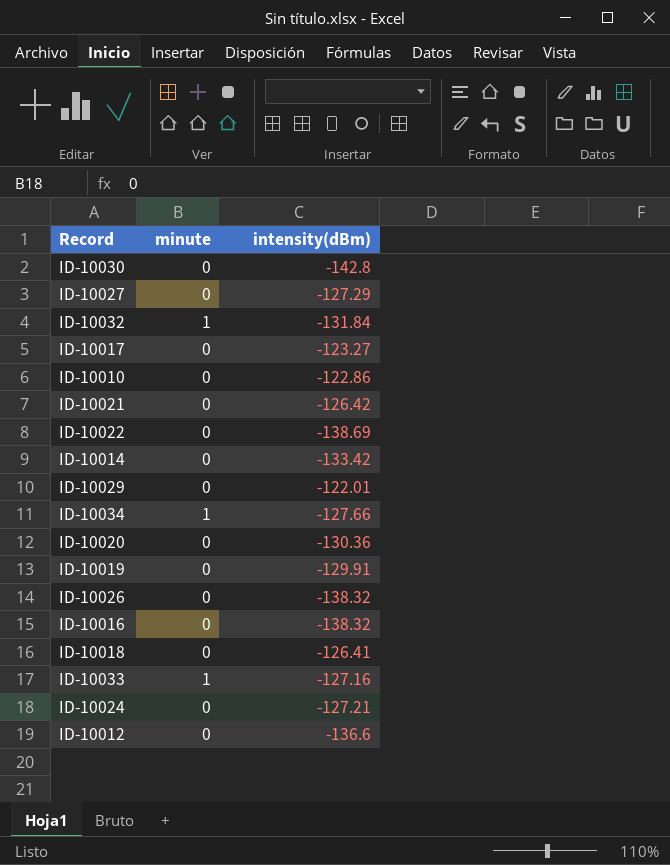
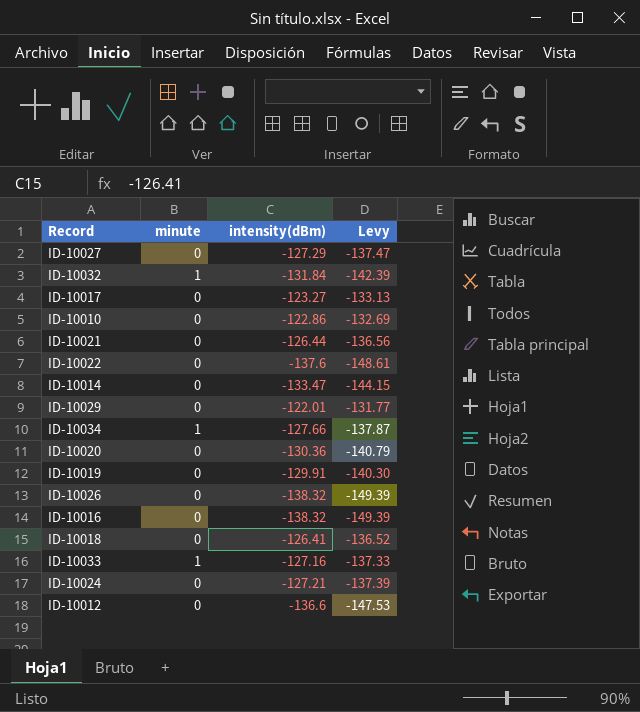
column Levy | formula: none -> [intensity(dBm)] * 1.08
row ID-10030: 0 | -142.8 -> none
ID-10021 | intensity(dBm): -126.42 -> -126.44
ID-10022 | intensity(dBm): -138.69 -> -137.6
ID-10014 | intensity(dBm): -133.42 -> -133.47

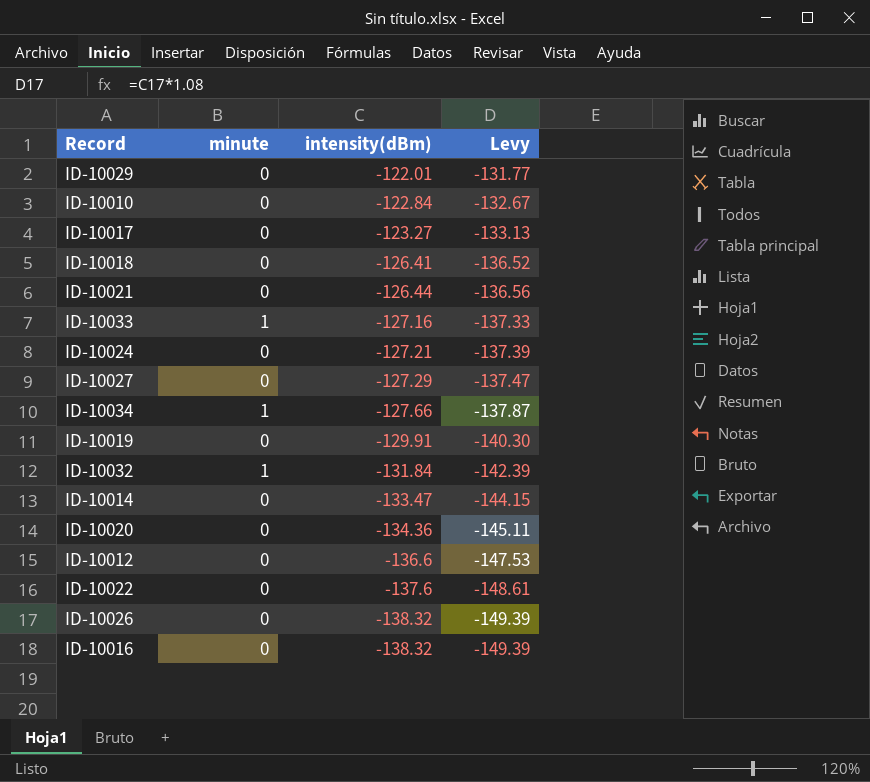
row order: none -> intensity(dBm) descending
ID-10010 | intensity(dBm): -122.86 -> -122.84
ID-10010 | Levy: -132.69 -> -132.67
ID-10020 | intensity(dBm): -130.36 -> -134.36
ID-10020 | Levy: -140.79 -> -145.11

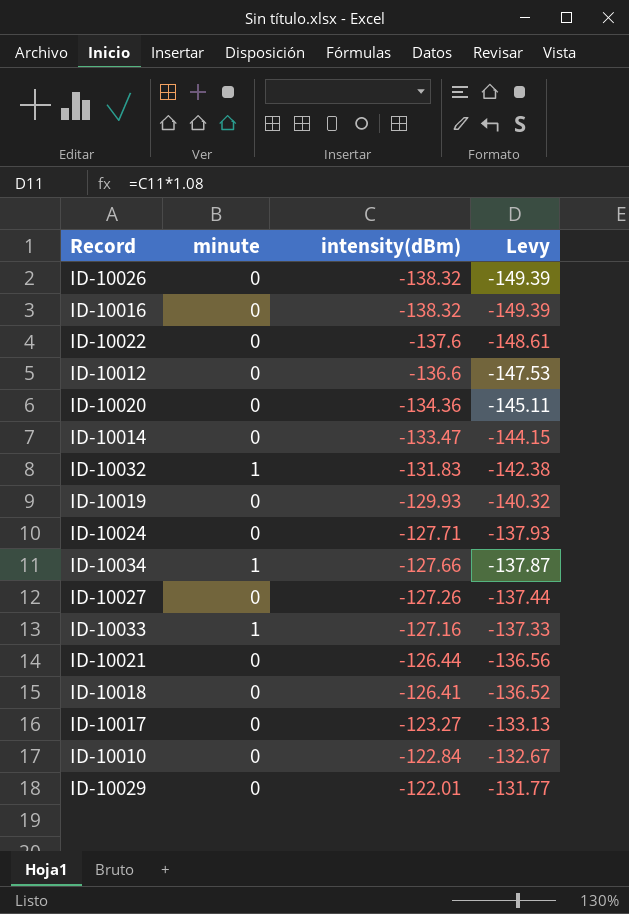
row order: intensity(dBm) descending -> intensity(dBm) ascending
ID-10032 | intensity(dBm): -131.84 -> -131.83
ID-10032 | Levy: -142.39 -> -142.38
ID-10019 | intensity(dBm): -129.91 -> -129.93
ID-10019 | Levy: -140.30 -> -140.32
ID-10024 | intensity(dBm): -127.21 -> -127.71
ID-10024 | Levy: -137.39 -> -137.93
ID-10027 | intensity(dBm): -127.29 -> -127.26
ID-10027 | Levy: -137.47 -> -137.44

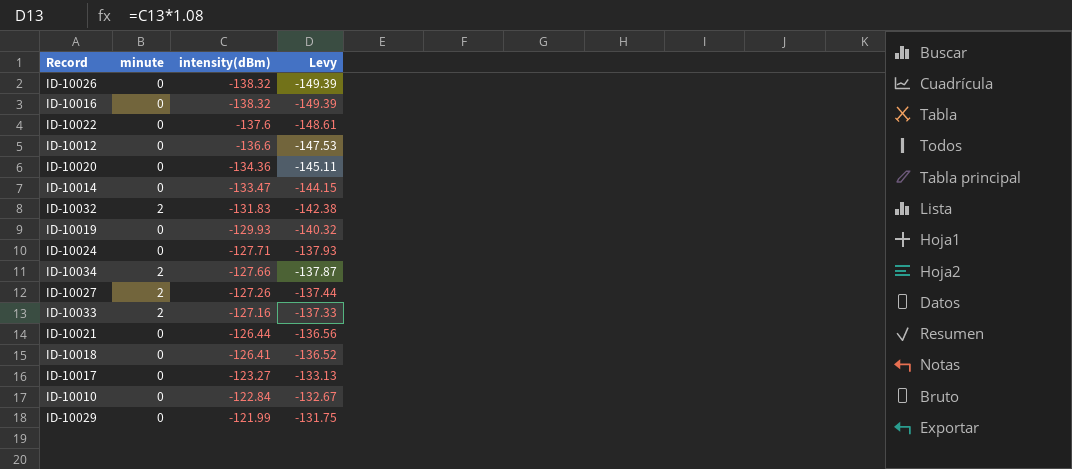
ID-10032 | minute: 1 -> 2
ID-10034 | minute: 1 -> 2
ID-10027 | minute: 0 -> 2
ID-10033 | minute: 1 -> 2
ID-10029 | intensity(dBm): -122.01 -> -121.99
ID-10029 | Levy: -131.77 -> -131.75

